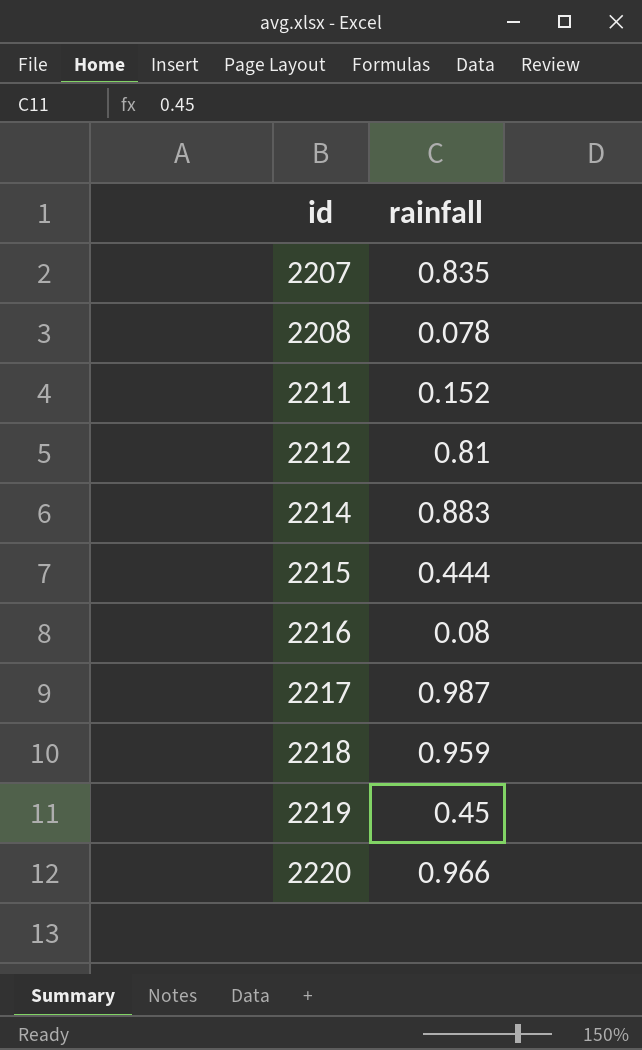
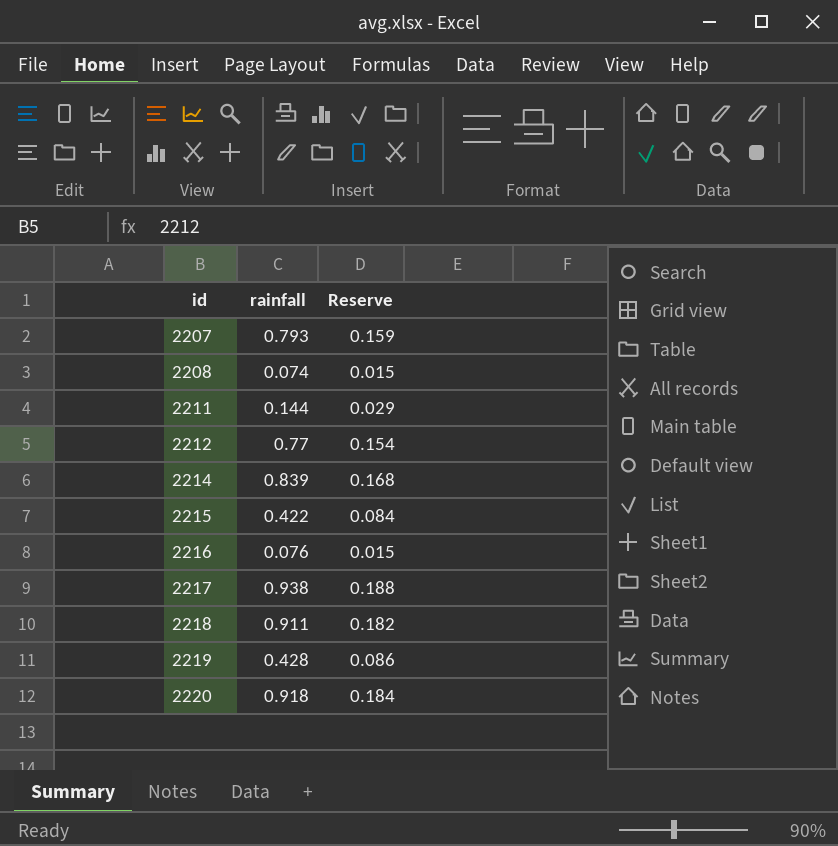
column Reserve | formula: none -> [rainfall] * 0.2
2207 | rainfall: 0.835 -> 0.793
2208 | rainfall: 0.078 -> 0.074
2211 | rainfall: 0.152 -> 0.144
2212 | rainfall: 0.81 -> 0.77
2214 | rainfall: 0.883 -> 0.839
2215 | rainfall: 0.444 -> 0.422
2216 | rainfall: 0.08 -> 0.076
2217 | rainfall: 0.987 -> 0.938
2218 | rainfall: 0.959 -> 0.911
2219 | rainfall: 0.45 -> 0.428
2220 | rainfall: 0.966 -> 0.918

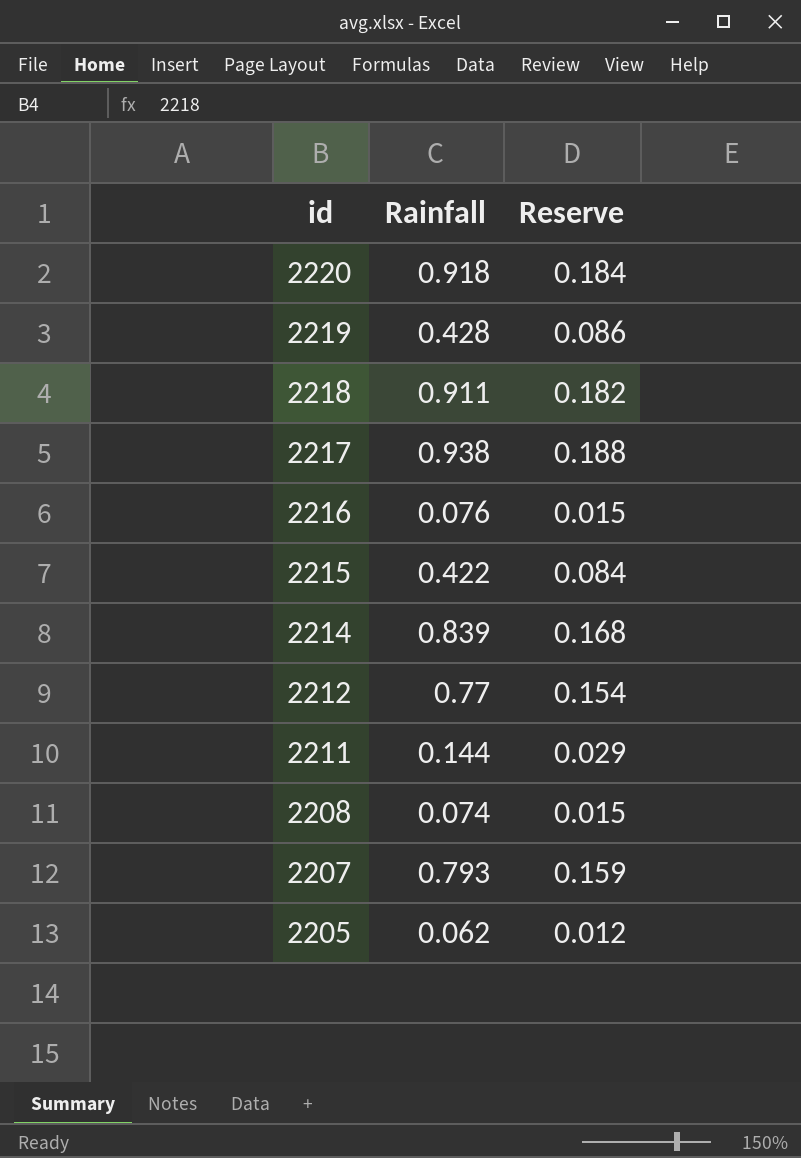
row order: id ascending -> id descending
column name: rainfall -> Rainfall
row 2205: none -> 0.062 | 0.012

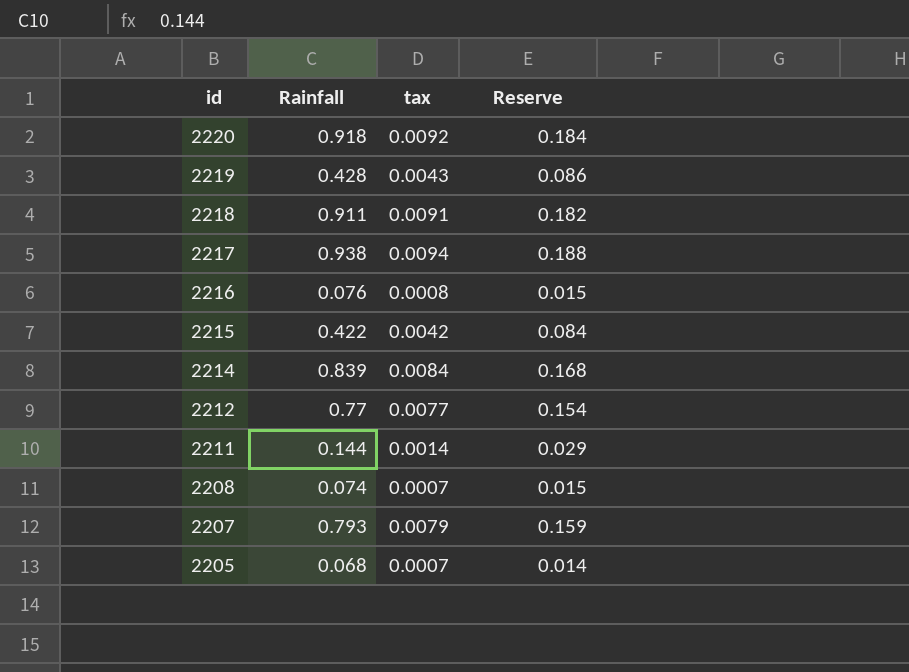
column tax | formula: none -> [Rainfall] * 0.01
2205 | Rainfall: 0.062 -> 0.068
2205 | Reserve: 0.012 -> 0.014

